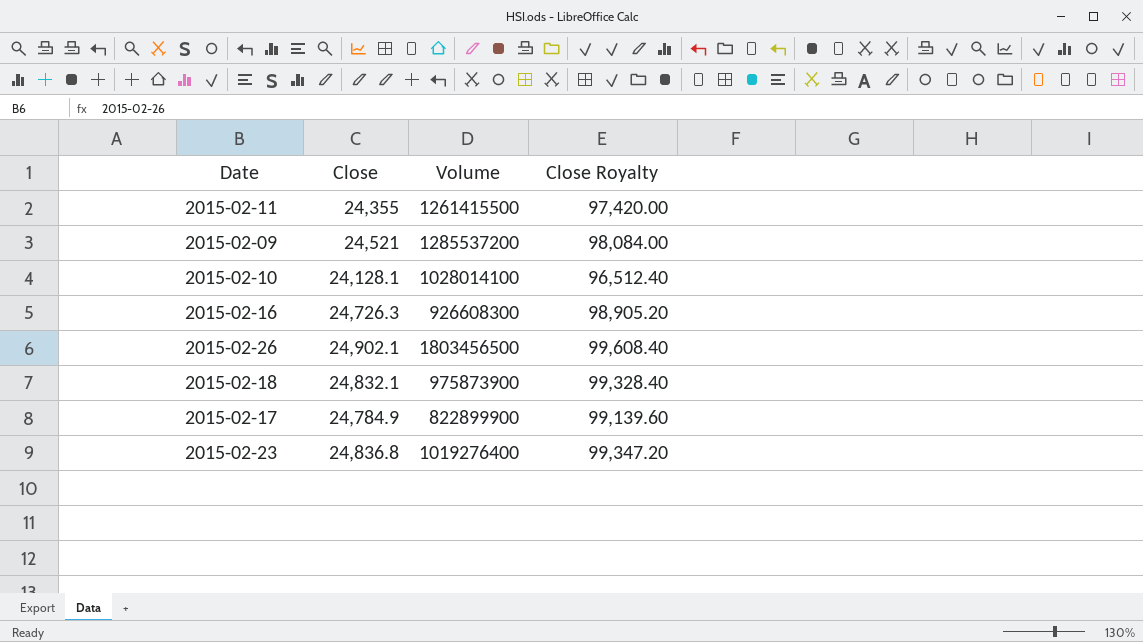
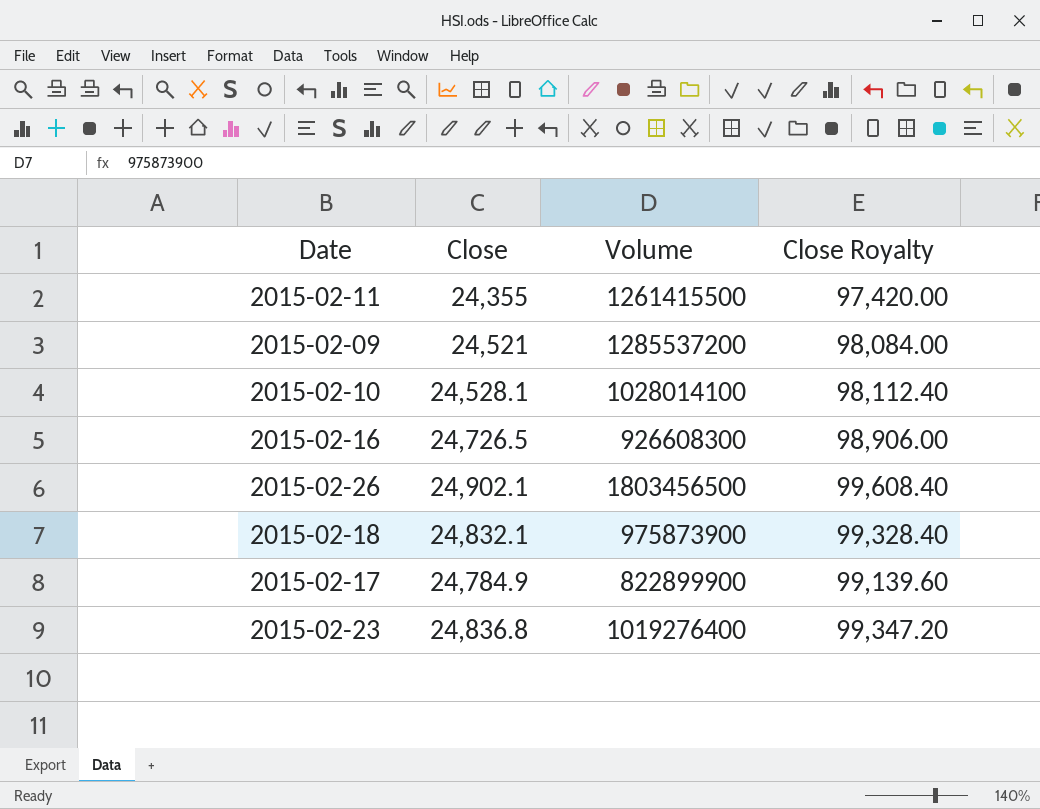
2015-02-10 | Close: 24,128.1 -> 24,528.1
2015-02-10 | Close Royalty: 96,512.40 -> 98,112.40
2015-02-16 | Close: 24,726.3 -> 24,726.5
2015-02-16 | Close Royalty: 98,905.20 -> 98,906.00

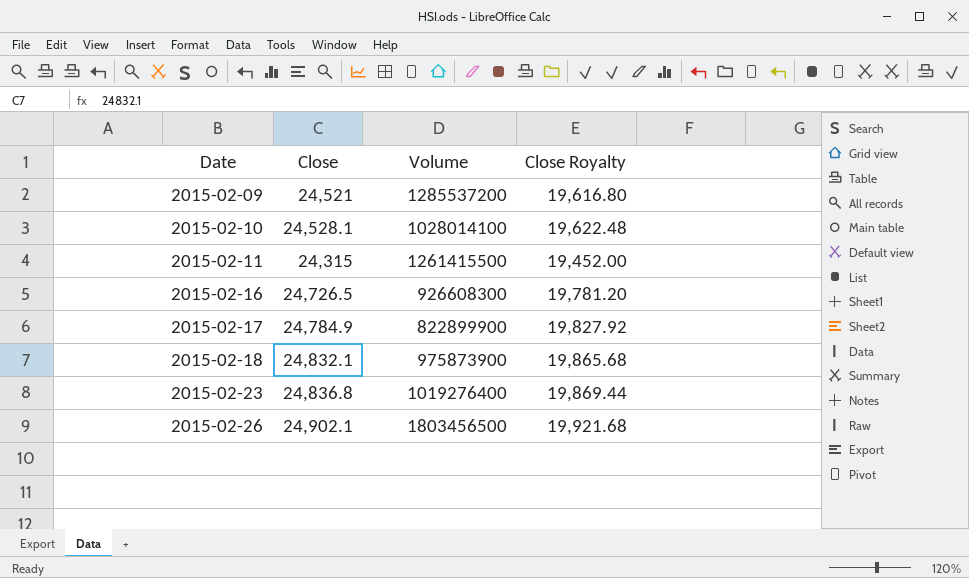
row order: none -> Date ascending
column Close Royalty | formula: [Close] * 4 -> [Close] * 0.8
2015-02-11 | Close: 24,355 -> 24,315

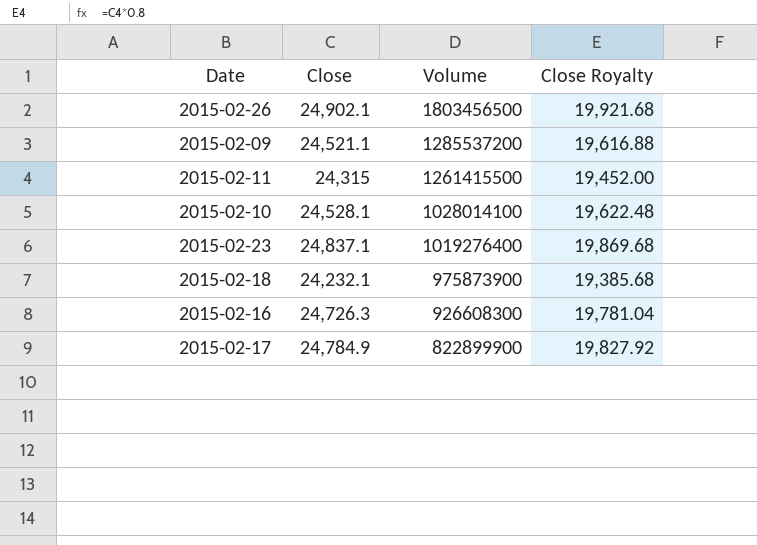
row order: Date ascending -> Volume descending
2015-02-09 | Close: 24,521 -> 24,521.1
2015-02-09 | Close Royalty: 19,616.80 -> 19,616.88
2015-02-23 | Close: 24,836.8 -> 24,837.1
2015-02-23 | Close Royalty: 19,869.44 -> 19,869.68
2015-02-18 | Close: 24,832.1 -> 24,232.1
2015-02-18 | Close Royalty: 19,865.68 -> 19,385.68
2015-02-16 | Close: 24,726.5 -> 24,726.3
2015-02-16 | Close Royalty: 19,781.20 -> 19,781.04

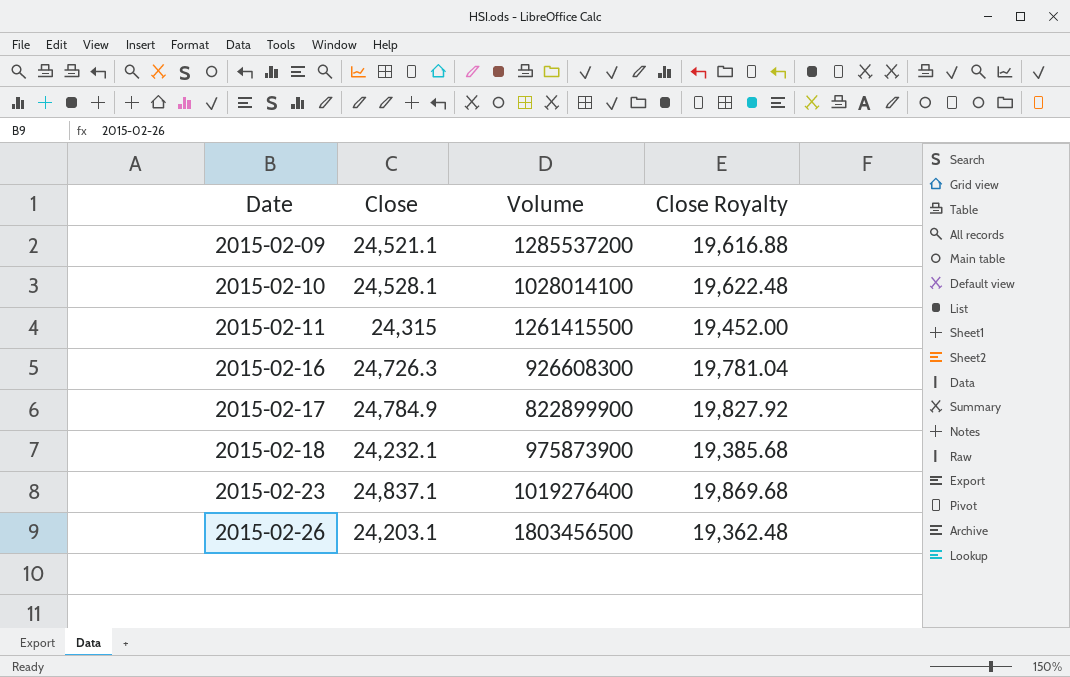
row order: Volume descending -> Date ascending
2015-02-26 | Close: 24,902.1 -> 24,203.1
2015-02-26 | Close Royalty: 19,921.68 -> 19,362.48

